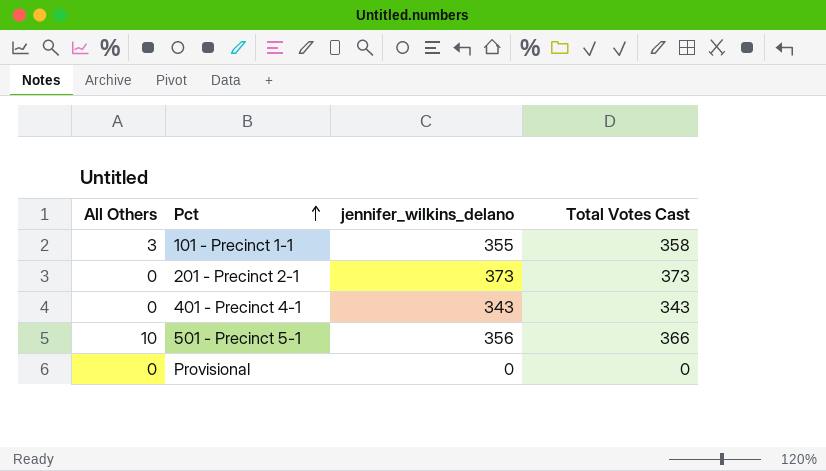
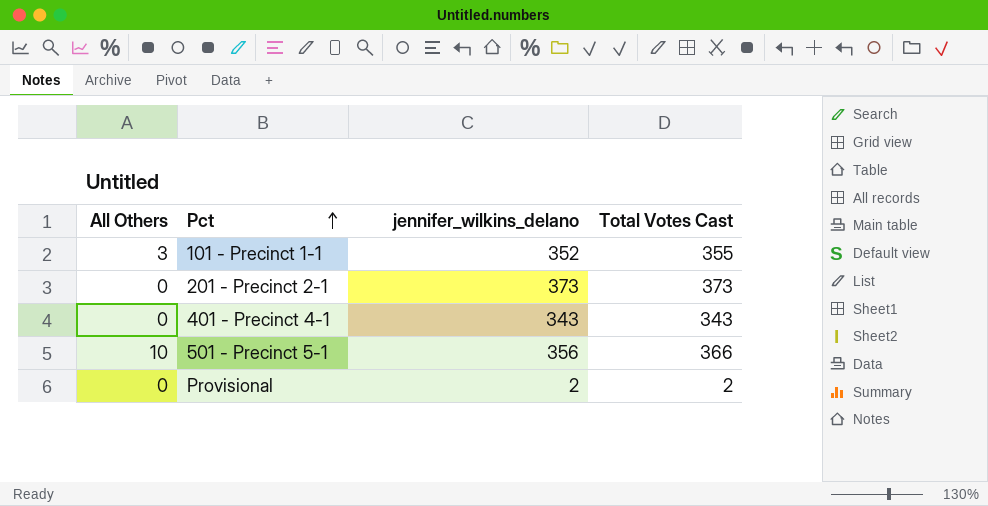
101 - Precinct 1-1 | jennifer_wilkins_delano: 355 -> 352
101 - Precinct 1-1 | Total Votes Cast: 358 -> 355
Provisional | jennifer_wilkins_delano: 0 -> 2
Provisional | Total Votes Cast: 0 -> 2

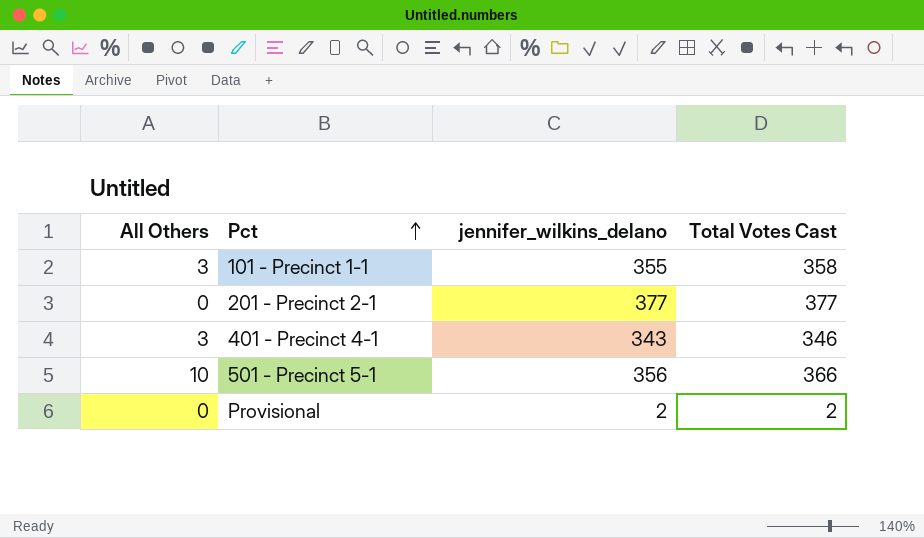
101 - Precinct 1-1 | jennifer_wilkins_delano: 352 -> 355
101 - Precinct 1-1 | Total Votes Cast: 355 -> 358
201 - Precinct 2-1 | jennifer_wilkins_delano: 373 -> 377
201 - Precinct 2-1 | Total Votes Cast: 373 -> 377
401 - Precinct 4-1 | All Others: 0 -> 3
401 - Precinct 4-1 | Total Votes Cast: 343 -> 346

